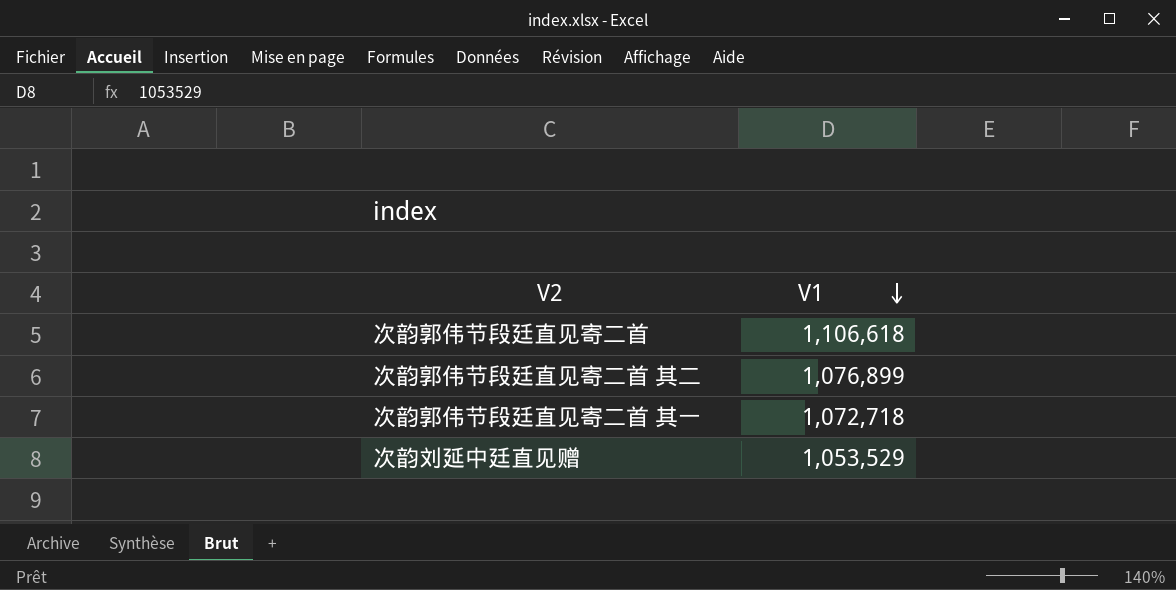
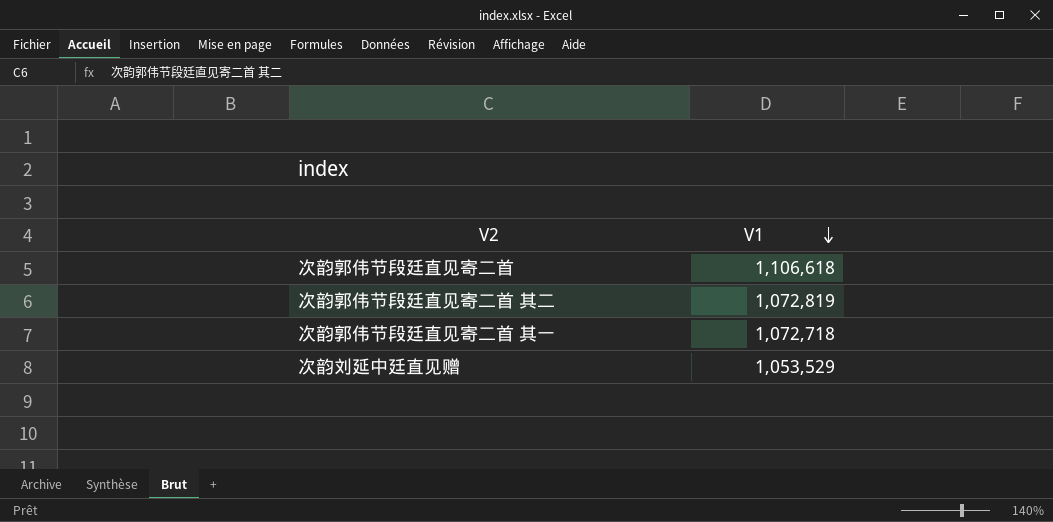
次韵郭伟节段廷直见寄二首 其二 | V1: 1,076,899 -> 1,072,819

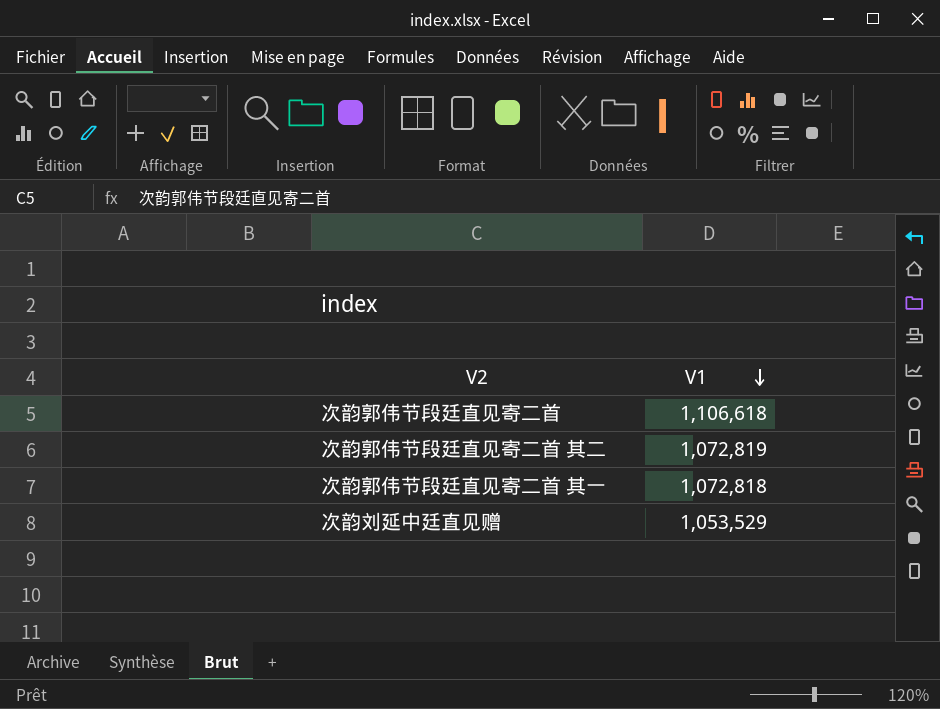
次韵郭伟节段廷直见寄二首 其一 | V1: 1,072,718 -> 1,072,818

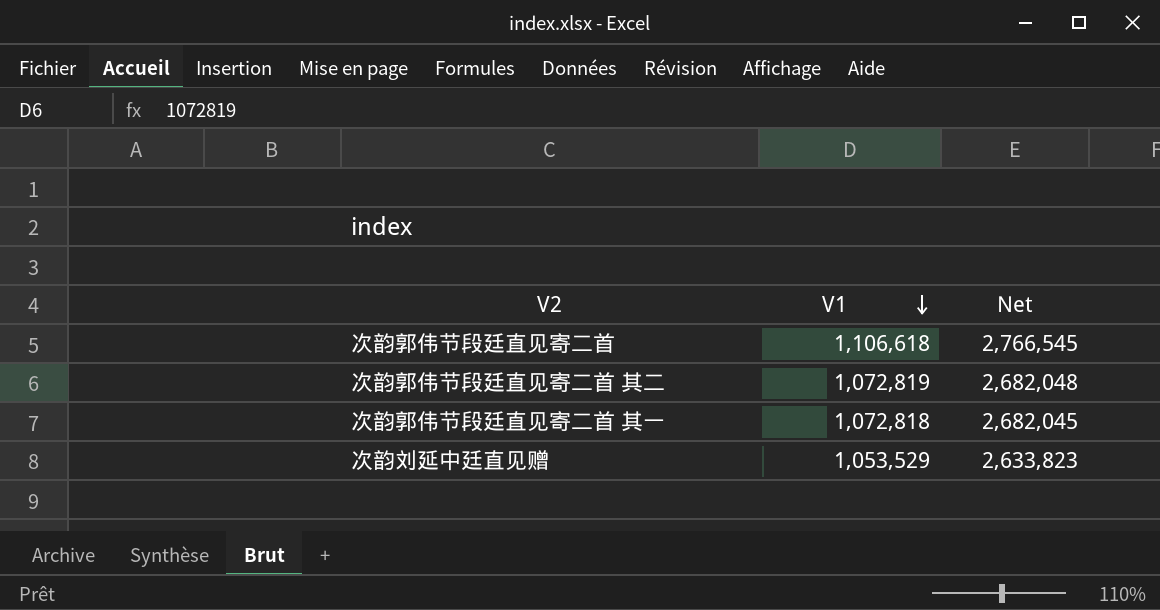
column Net | formula: none -> [V1] * 2.5

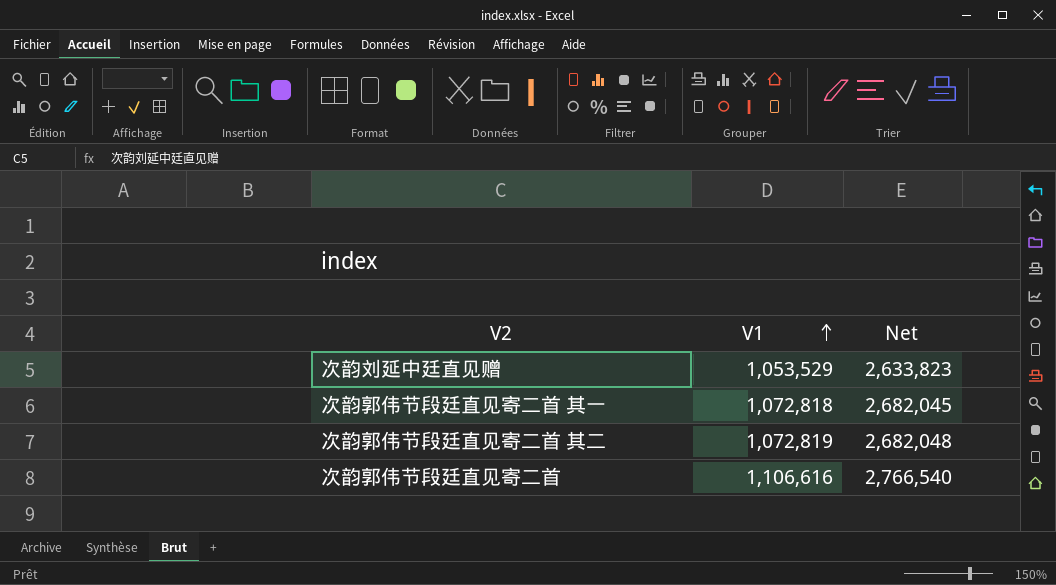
row order: V1 descending -> V1 ascending
次韵郭伟节段廷直见寄二首 | V1: 1,106,618 -> 1,106,616
次韵郭伟节段廷直见寄二首 | Net: 2,766,545 -> 2,766,540

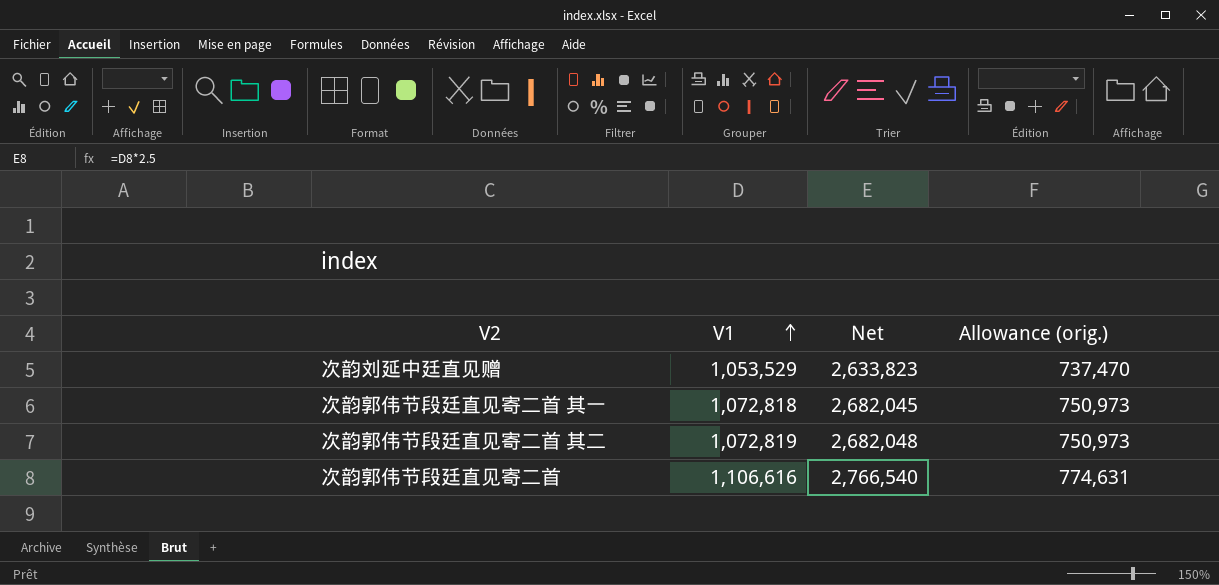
column Allowance (orig.) | formula: none -> [V1] * 0.7

